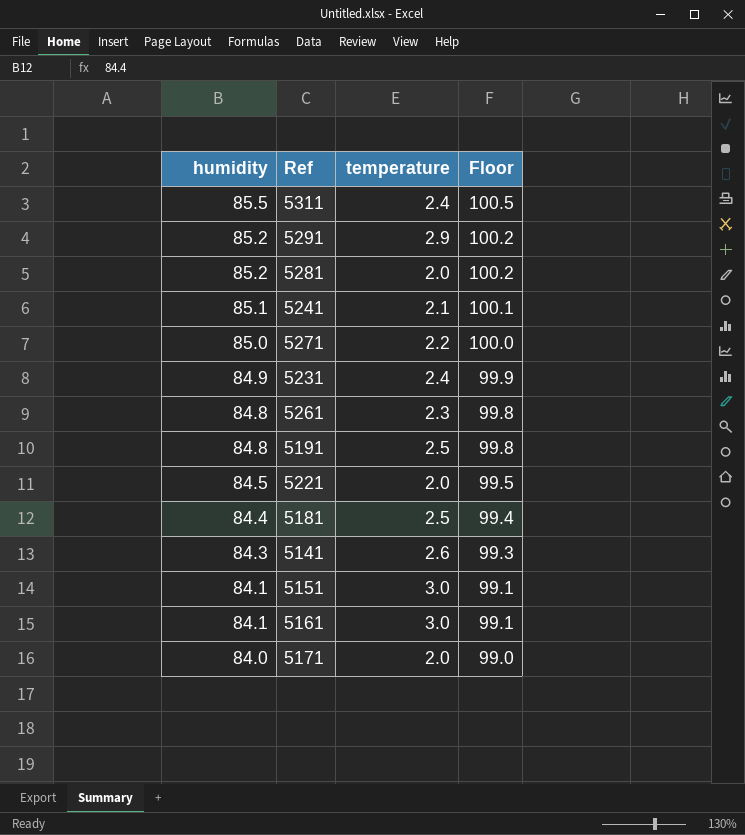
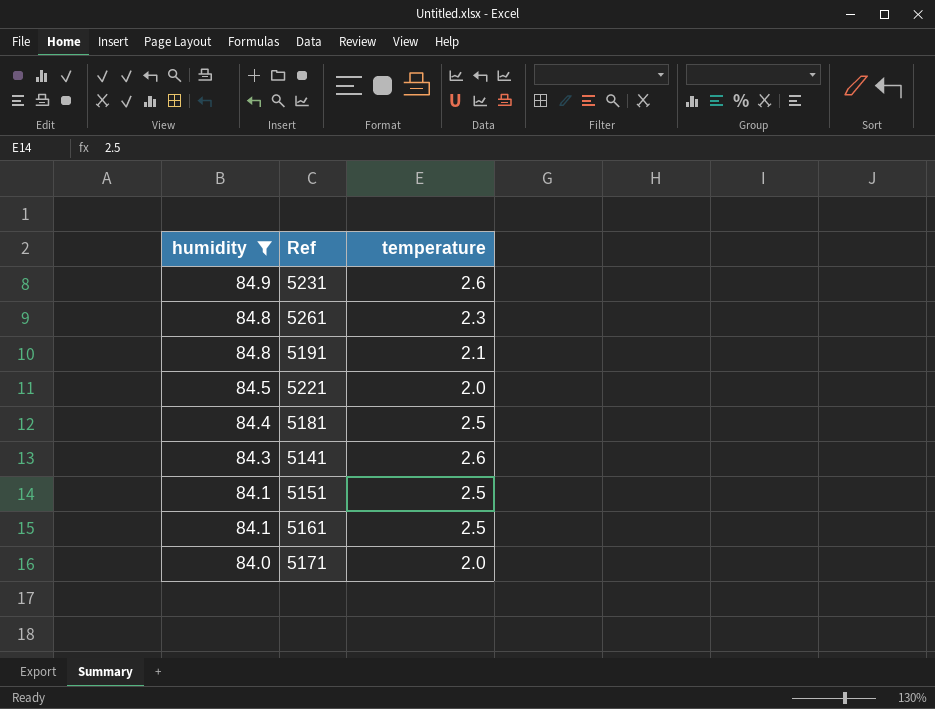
filter: none -> humidity <= 84.9
column Floor | formula: [humidity] + 15 -> none
5231 | temperature: 2.4 -> 2.6
5191 | temperature: 2.5 -> 2.1
5151 | temperature: 3.0 -> 2.5
5161 | temperature: 3.0 -> 2.5

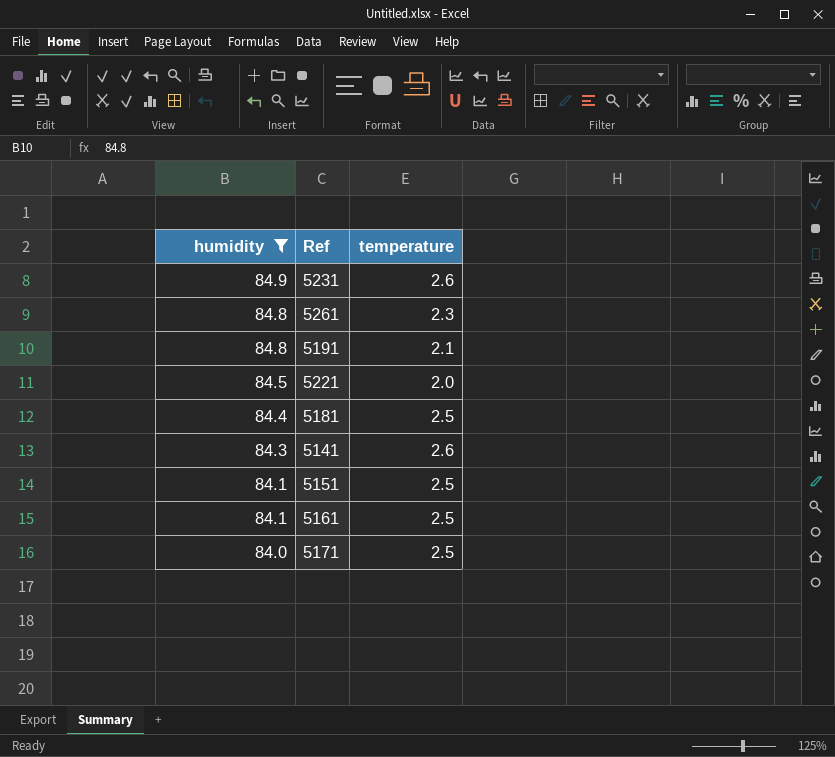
5171 | temperature: 2.0 -> 2.5

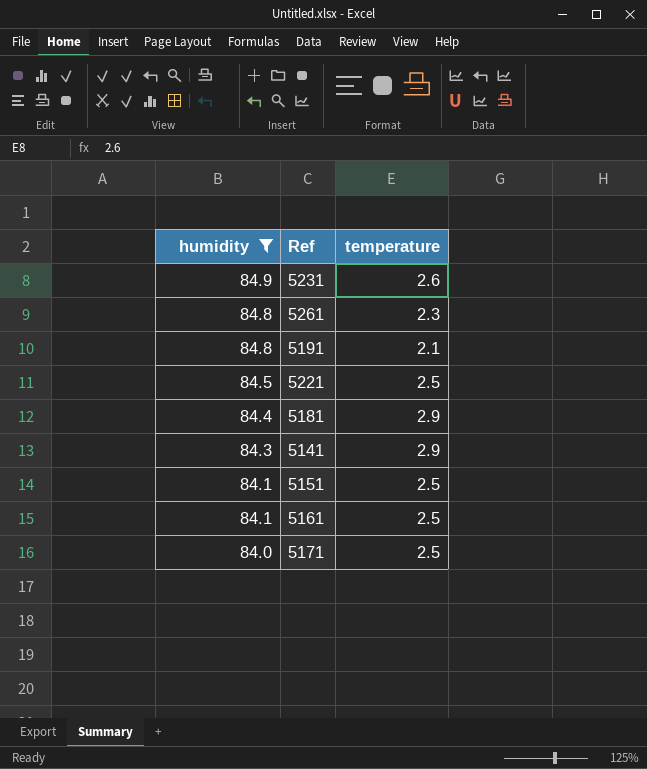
5221 | temperature: 2.0 -> 2.5
5181 | temperature: 2.5 -> 2.9
5141 | temperature: 2.6 -> 2.9

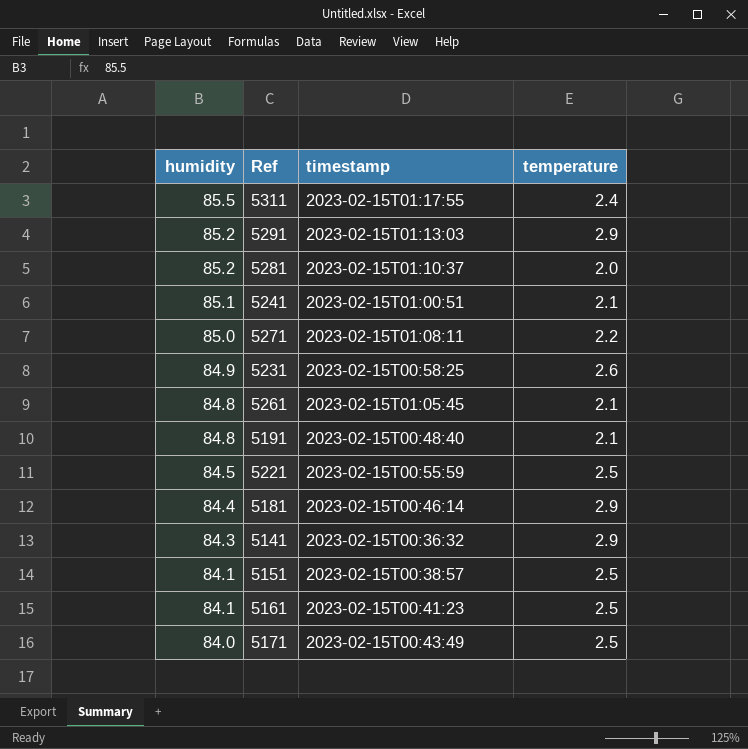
filter: humidity <= 84.9 -> none
column timestamp | position: none -> 3
5261 | temperature: 2.3 -> 2.1

